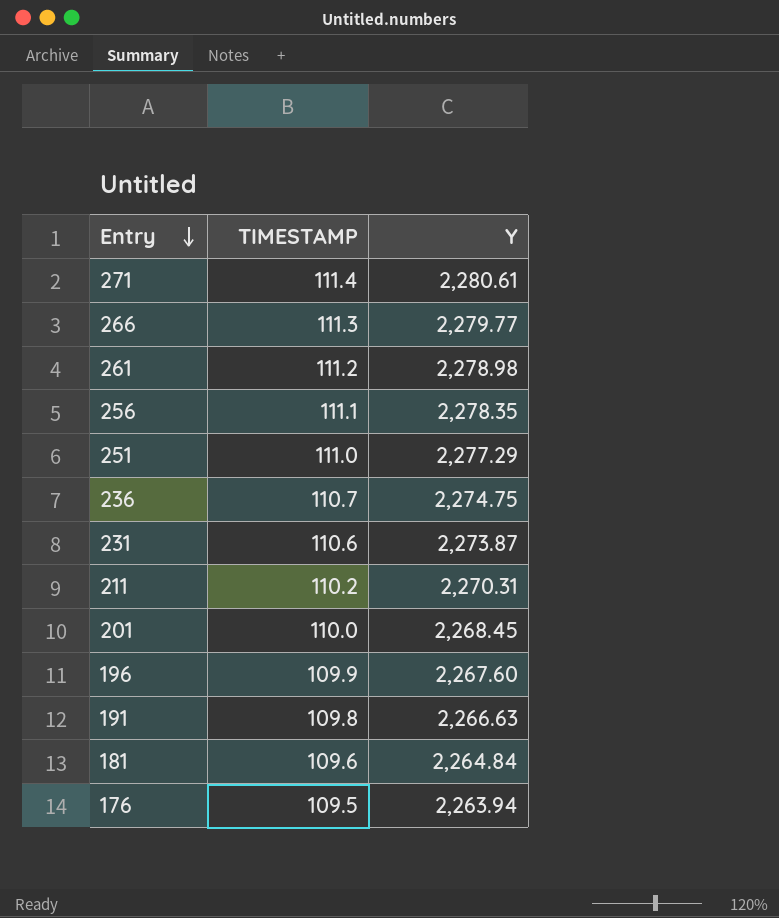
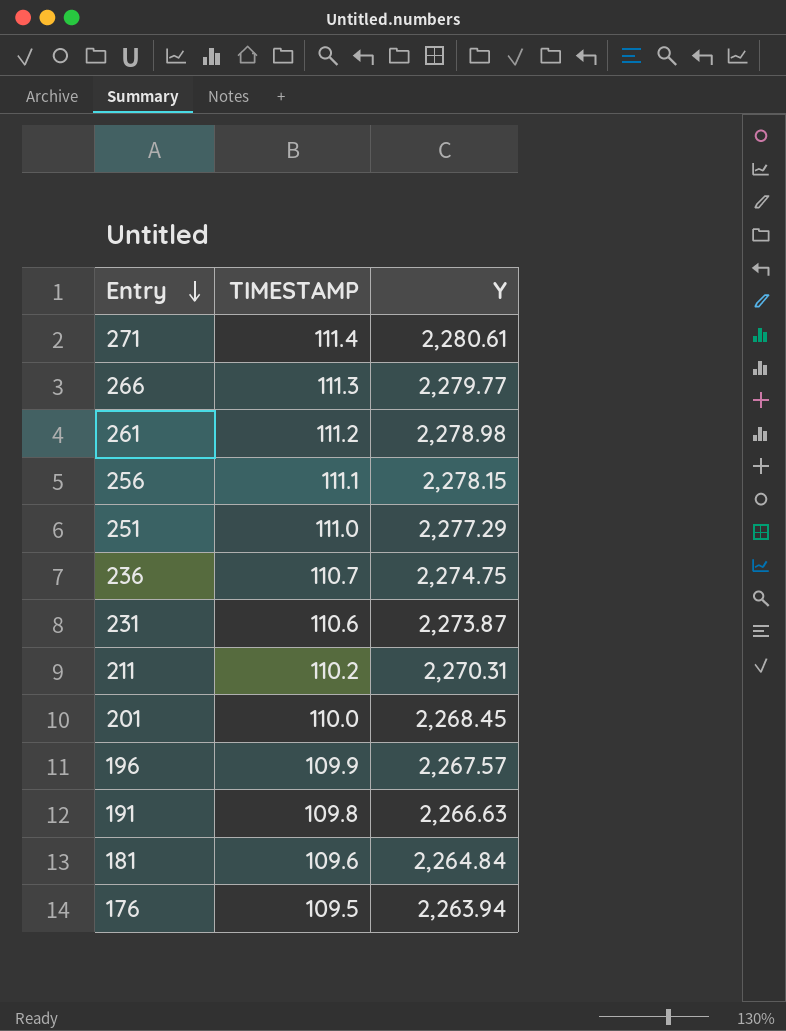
256 | Y: 2,278.35 -> 2,278.15
196 | Y: 2,267.60 -> 2,267.57

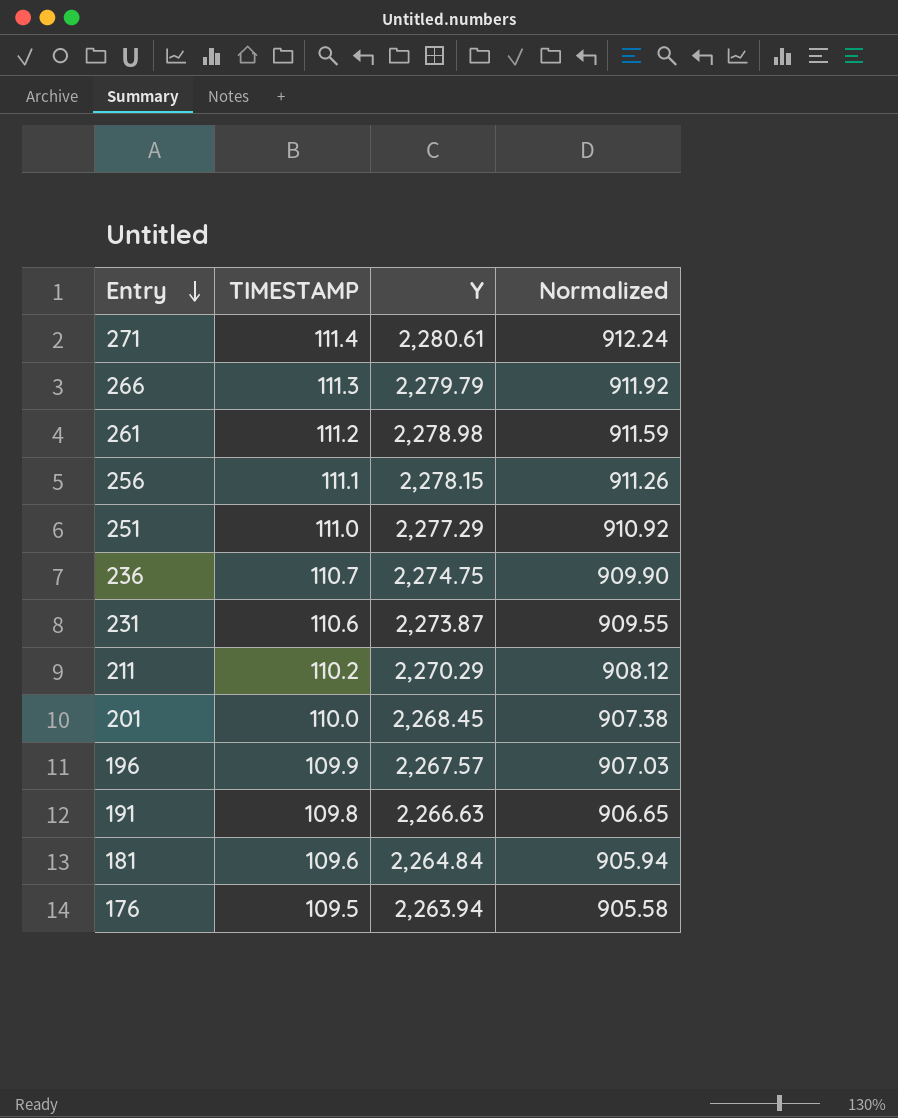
column Normalized | formula: none -> [Y] * 0.4
266 | Y: 2,279.77 -> 2,279.79
211 | Y: 2,270.31 -> 2,270.29

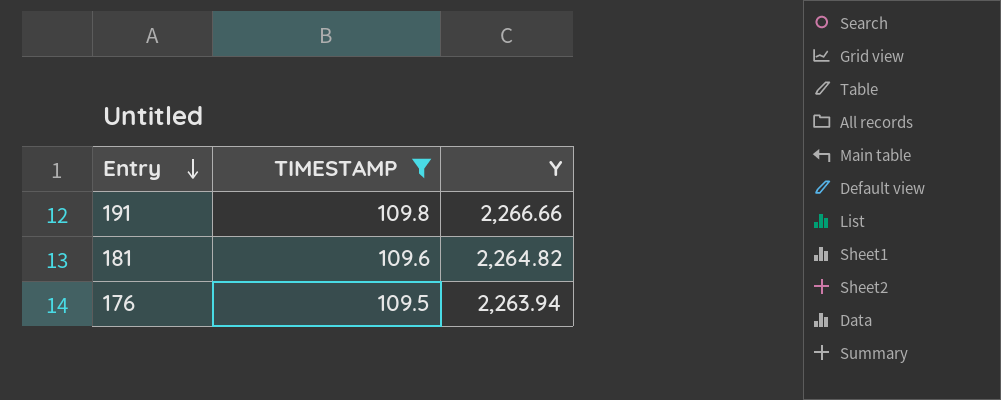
filter: none -> TIMESTAMP <= 109.8
column Normalized | formula: [Y] * 0.4 -> none
191 | Y: 2,266.63 -> 2,266.66
181 | Y: 2,264.84 -> 2,264.82

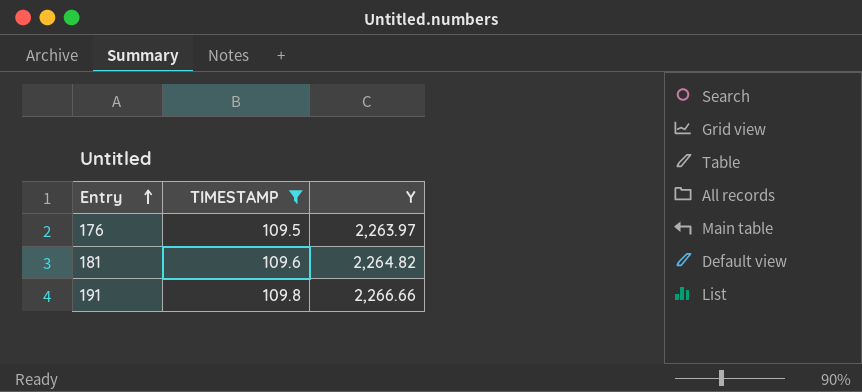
row order: Entry descending -> Entry ascending
176 | Y: 2,263.94 -> 2,263.97

